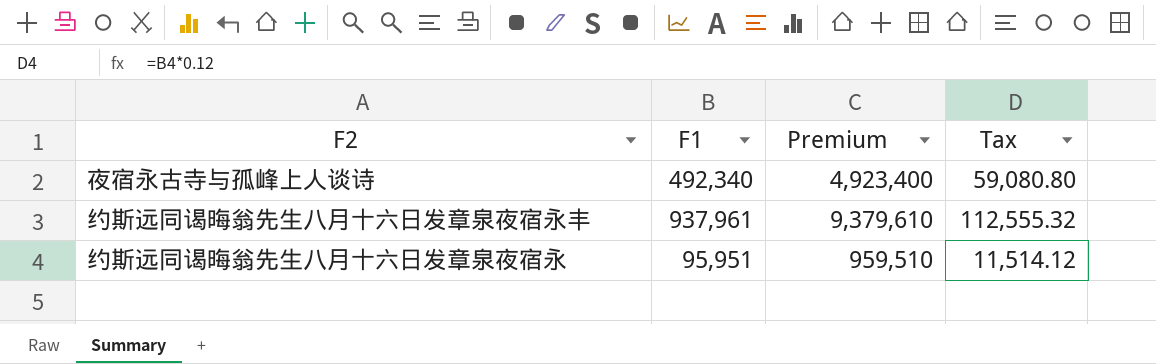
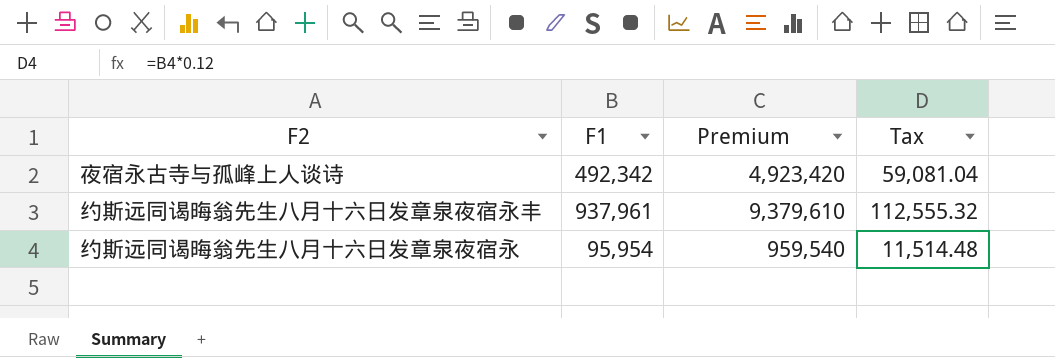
夜宿永古寺与孤峰上人谈诗 | F1: 492,340 -> 492,342
夜宿永古寺与孤峰上人谈诗 | Premium: 4,923,400 -> 4,923,420
夜宿永古寺与孤峰上人谈诗 | Tax: 59,080.80 -> 59,081.04
约斯远同谒晦翁先生八月十六日发章泉夜宿永 | F1: 95,951 -> 95,954
约斯远同谒晦翁先生八月十六日发章泉夜宿永 | Premium: 959,510 -> 959,540
约斯远同谒晦翁先生八月十六日发章泉夜宿永 | Tax: 11,514.12 -> 11,514.48

